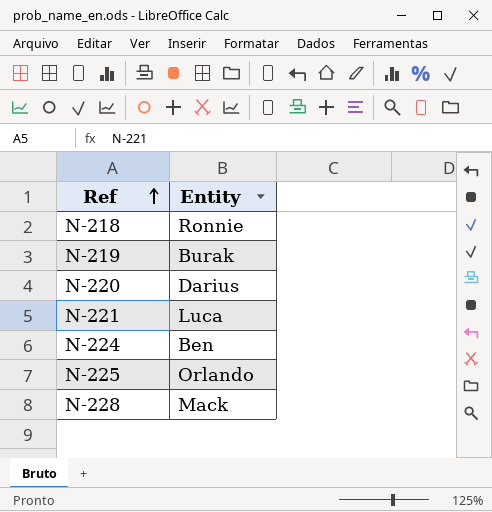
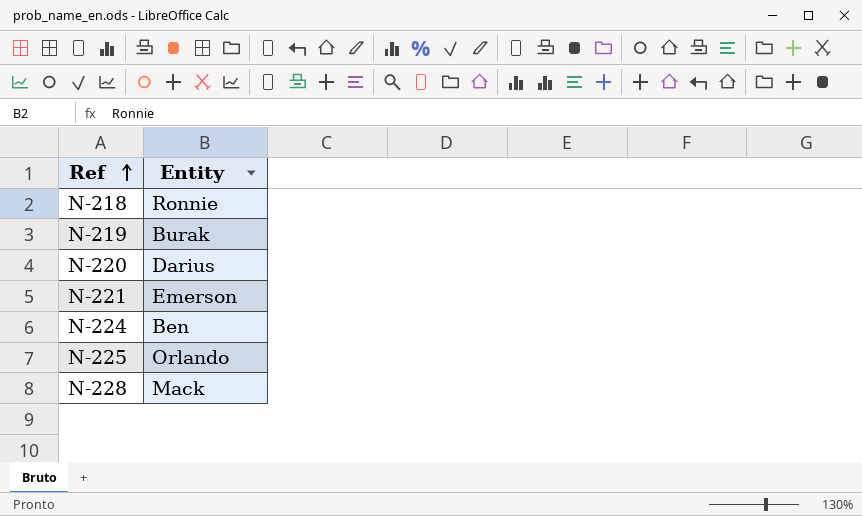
N-221 | Entity: Luca -> Emerson

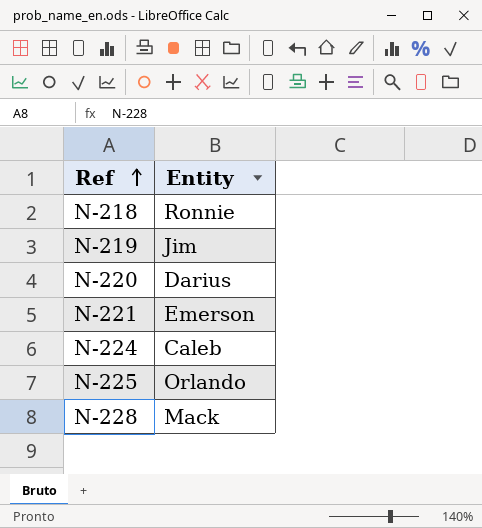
N-219 | Entity: Burak -> Jim
N-224 | Entity: Ben -> Caleb

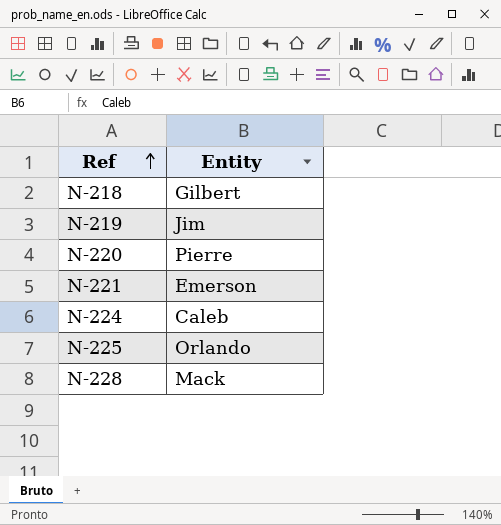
N-218 | Entity: Ronnie -> Gilbert
N-220 | Entity: Darius -> Pierre

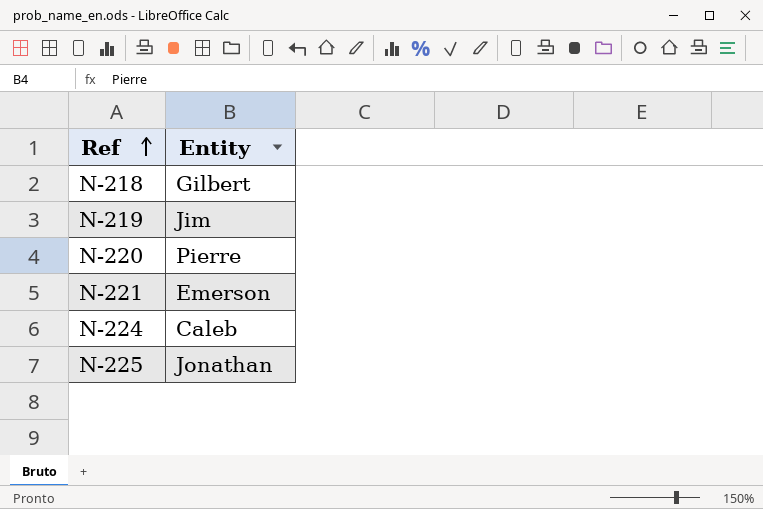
row N-228: Mack -> none
N-225 | Entity: Orlando -> Jonathan

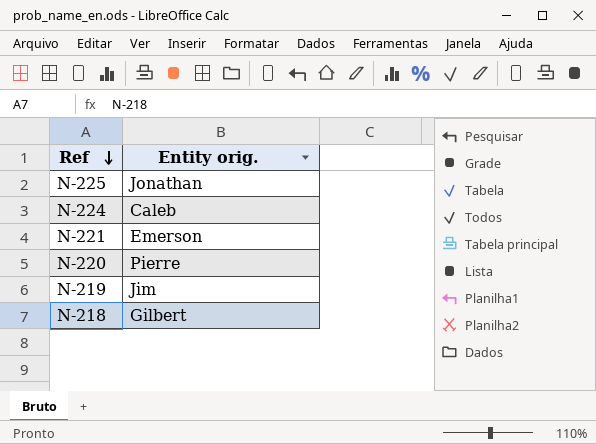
row order: Ref ascending -> Ref descending
column name: Entity -> Entity orig.

